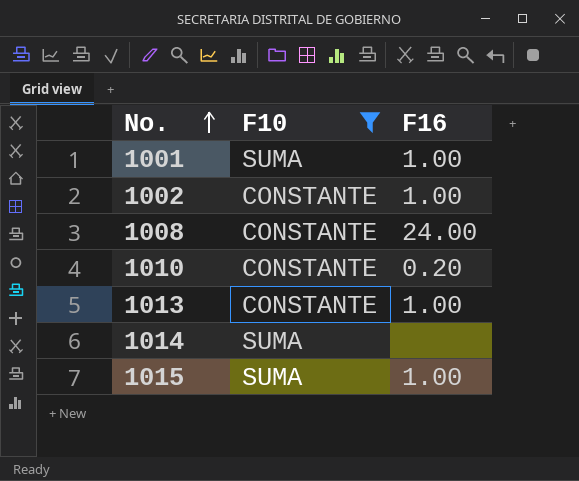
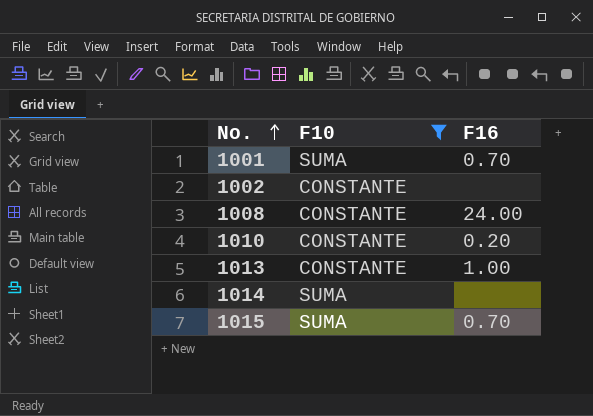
1001 | F16: 1.00 -> 0.70
1002 | F16: 1.00 -> none
1015 | F16: 1.00 -> 0.70

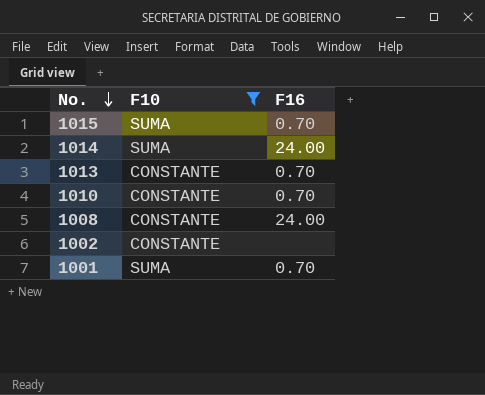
row order: No. ascending -> No. descending
1014 | F16: none -> 24.00
1013 | F16: 1.00 -> 0.70
1010 | F16: 0.20 -> 0.70

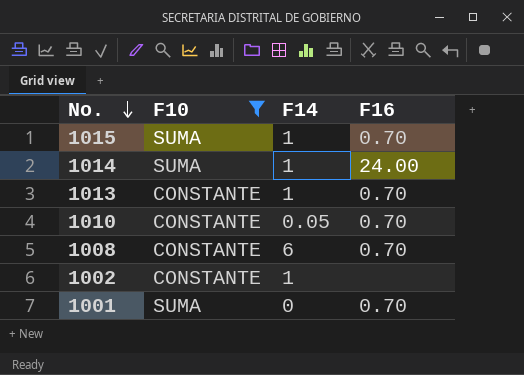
column F14 | position: none -> 3
1008 | F16: 24.00 -> 0.70

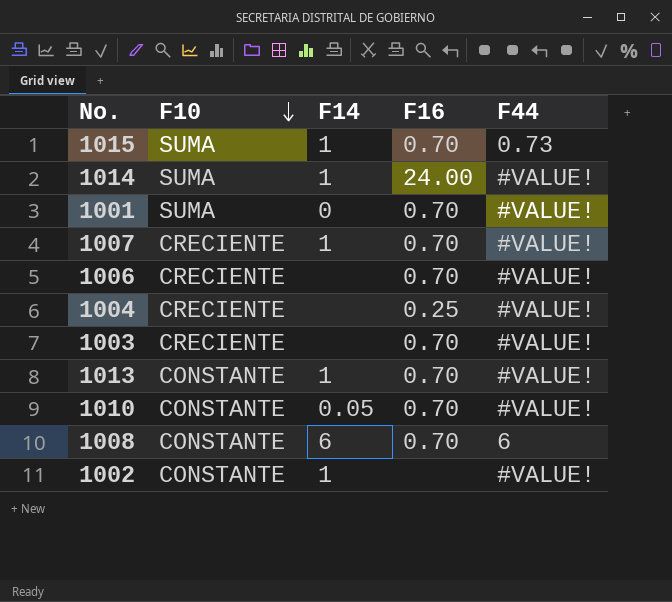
filter: F10 != CRECIENTE -> none
row order: No. descending -> F10 descending
column F44 | position: none -> 5

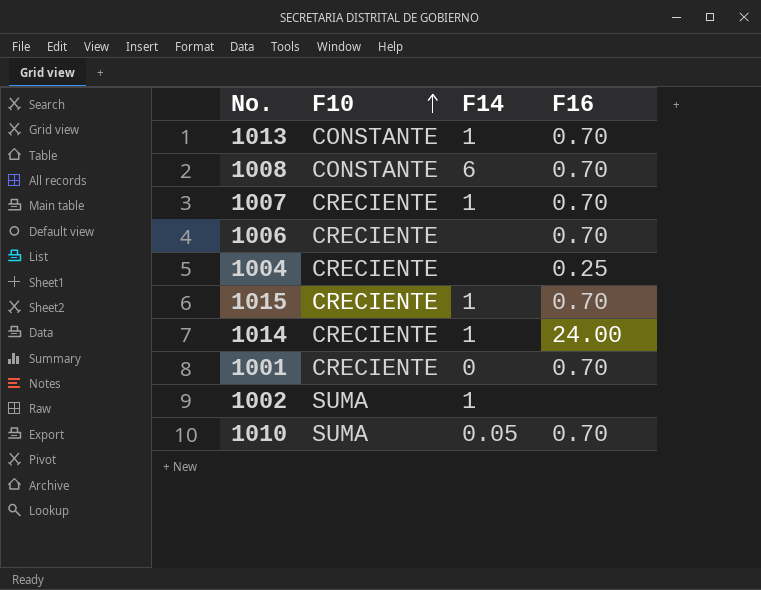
row order: F10 descending -> F10 ascending
column F44 | position: 5 -> none
row 1003: CRECIENTE | none | 0.70 | #VALUE! -> none
1015 | F10: SUMA -> CRECIENTE
1014 | F10: SUMA -> CRECIENTE
1001 | F10: SUMA -> CRECIENTE
1002 | F10: CONSTANTE -> SUMA
1010 | F10: CONSTANTE -> SUMA

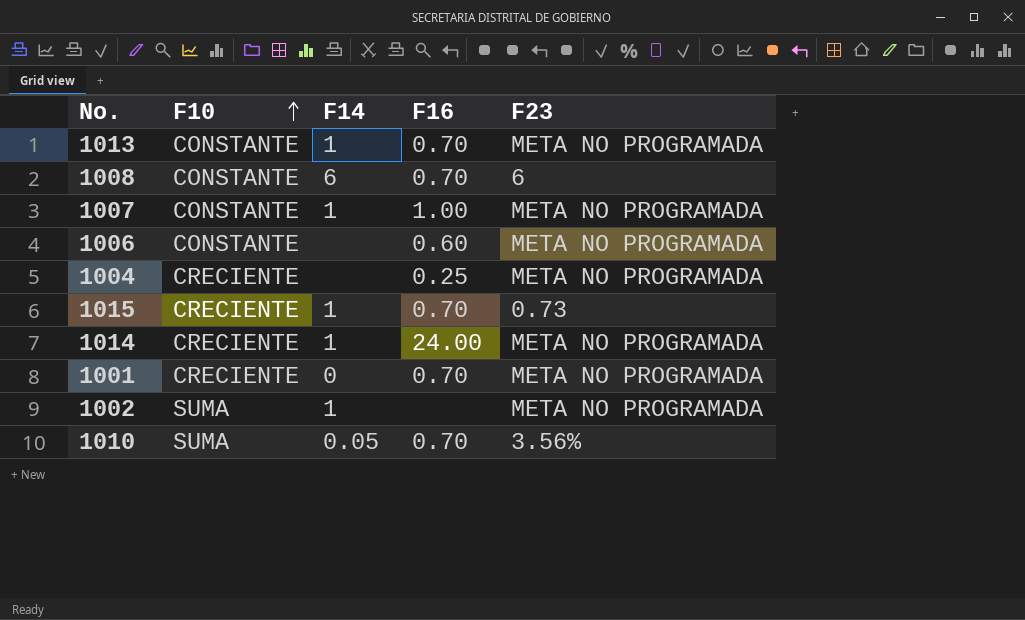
column F23 | position: none -> 5
1007 | F10: CRECIENTE -> CONSTANTE
1007 | F16: 0.70 -> 1.00
1006 | F10: CRECIENTE -> CONSTANTE
1006 | F16: 0.70 -> 0.60

